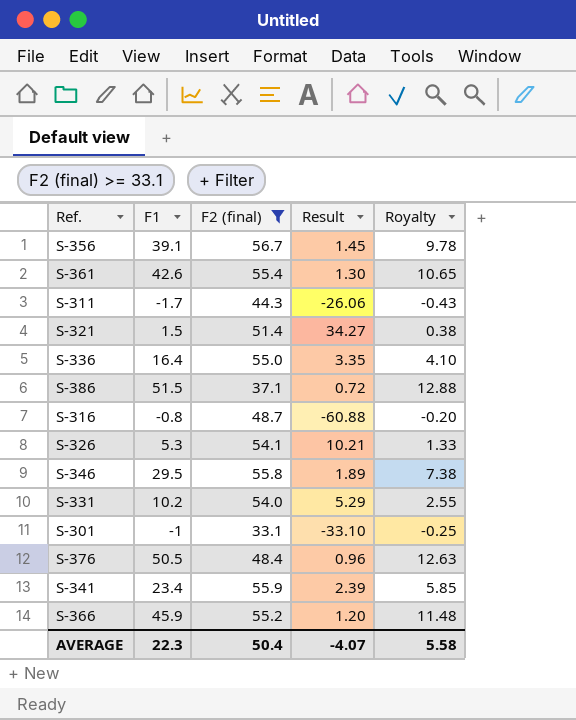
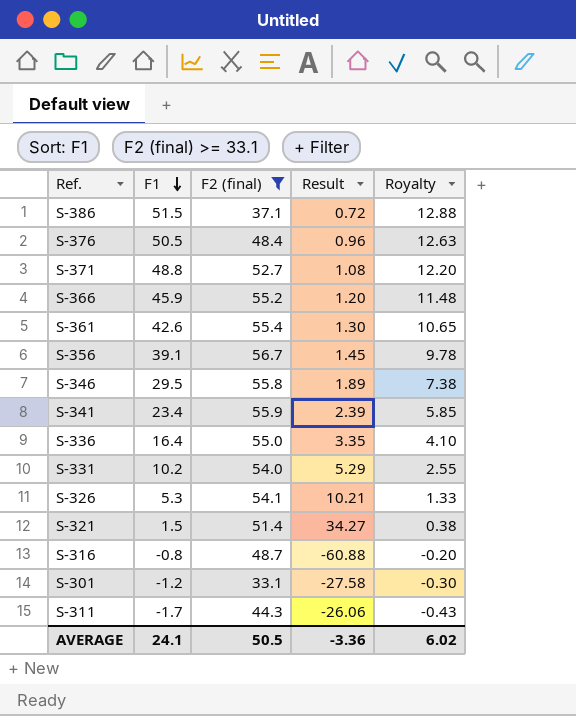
row order: none -> F1 descending
row S-371: none -> 48.8 | 52.7 | 1.08 | 12.20
S-301 | F1: -1 -> -1.2
S-301 | Result: -33.10 -> -27.58
S-301 | Royalty: -0.25 -> -0.30
AVERAGE | F1: 22.3 -> 24.1
AVERAGE | F2 (final): 50.4 -> 50.5
AVERAGE | Result: -4.07 -> -3.36
AVERAGE | Royalty: 5.58 -> 6.02

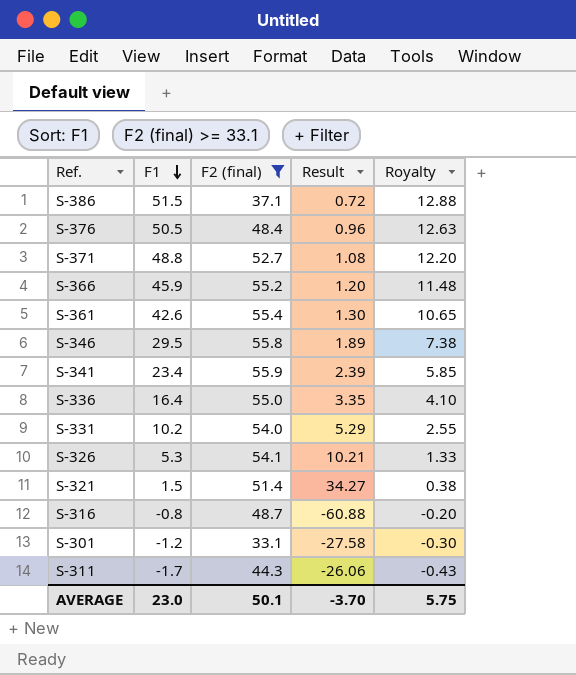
row S-356: 39.1 | 56.7 | 1.45 | 9.78 -> none
AVERAGE | F1: 24.1 -> 23.0
AVERAGE | F2 (final): 50.5 -> 50.1
AVERAGE | Result: -3.36 -> -3.70
AVERAGE | Royalty: 6.02 -> 5.75

